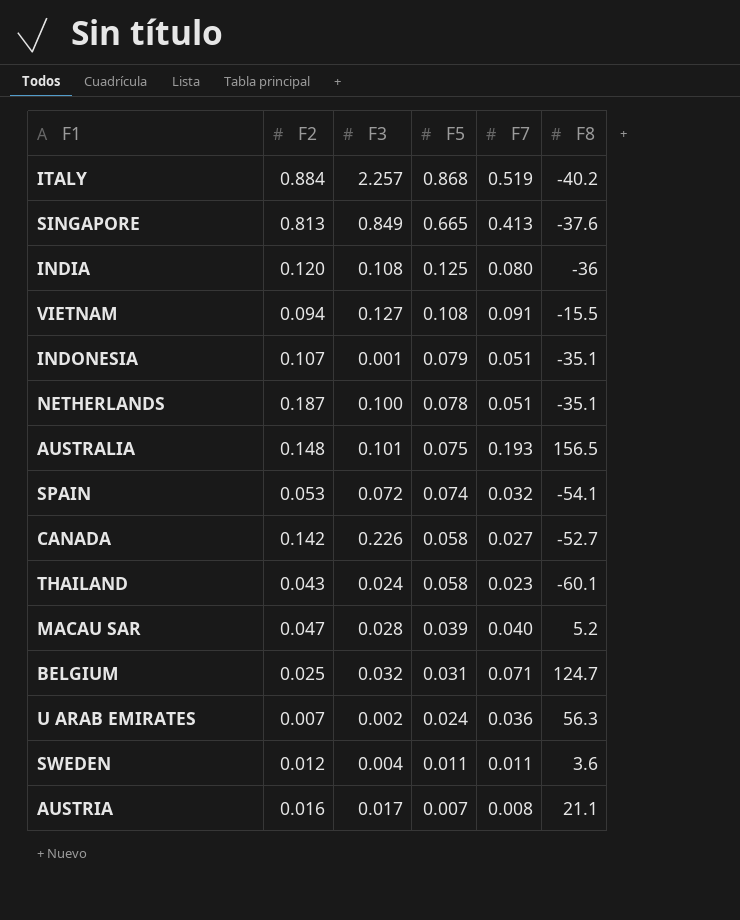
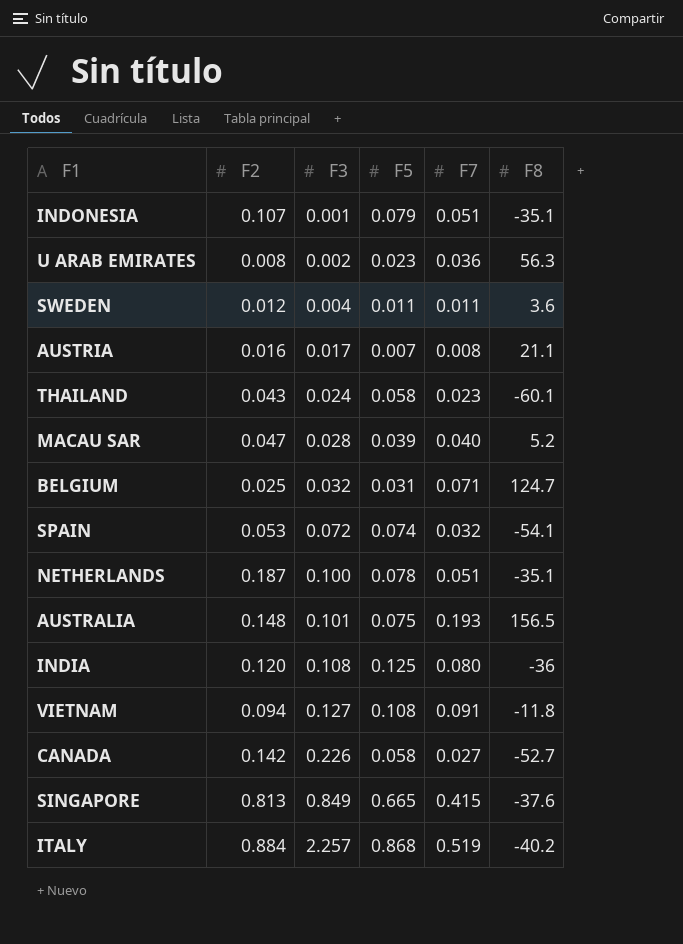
row order: F5 descending -> F3 ascending
U ARAB EMIRATES | F2: 0.007 -> 0.008
U ARAB EMIRATES | F5: 0.024 -> 0.023
VIETNAM | F8: -15.5 -> -11.8
SINGAPORE | F7: 0.413 -> 0.415

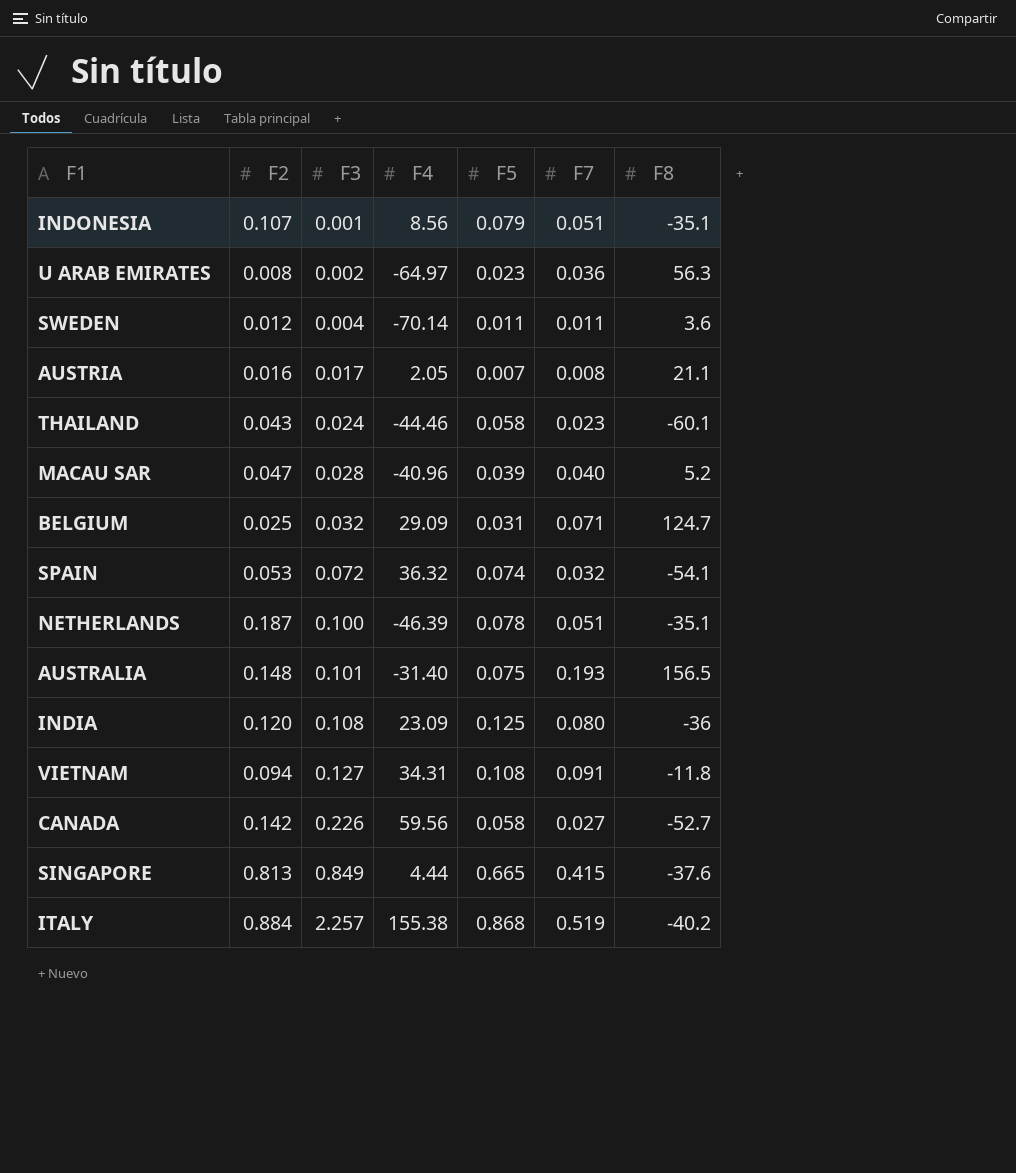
column F4 | position: none -> 4

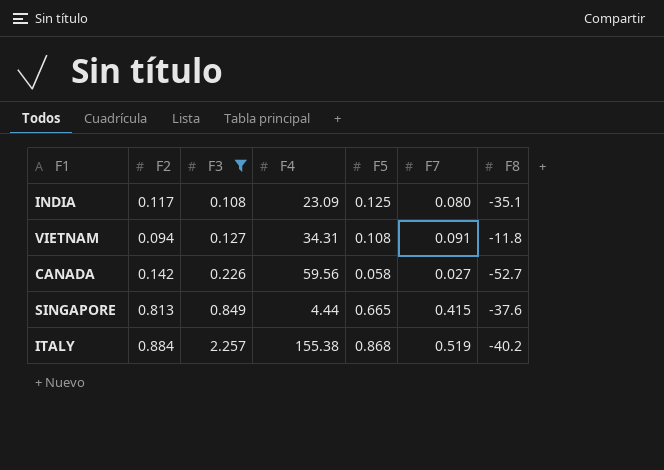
filter: none -> F3 >= 0.108
INDIA | F2: 0.120 -> 0.117
INDIA | F8: -36 -> -35.1

